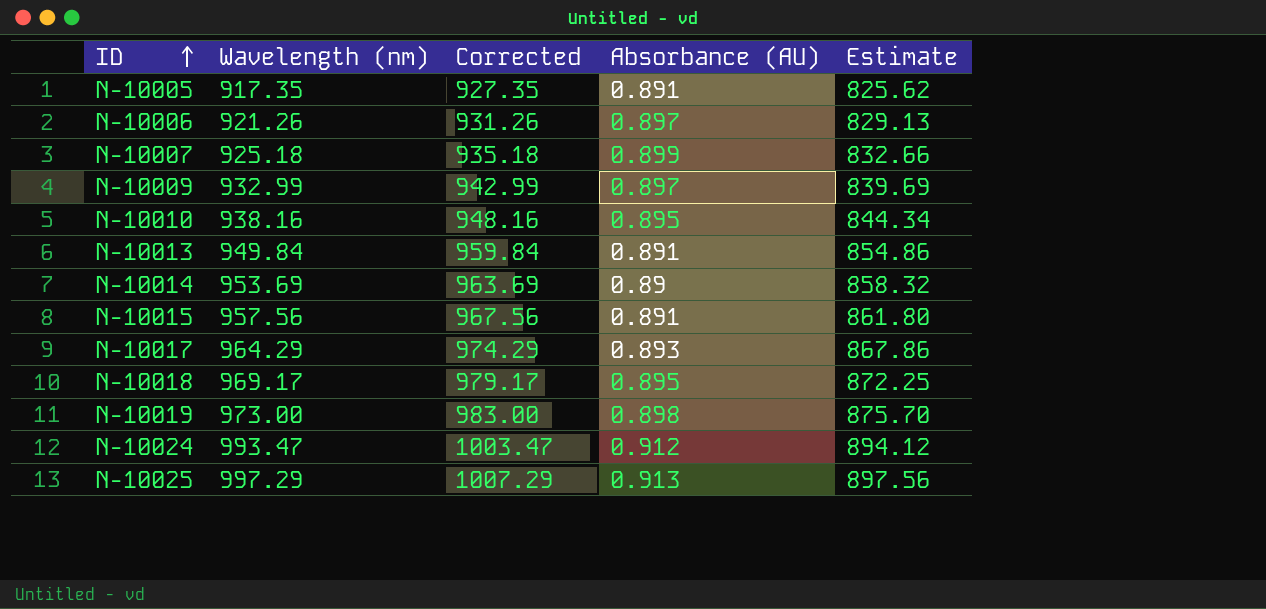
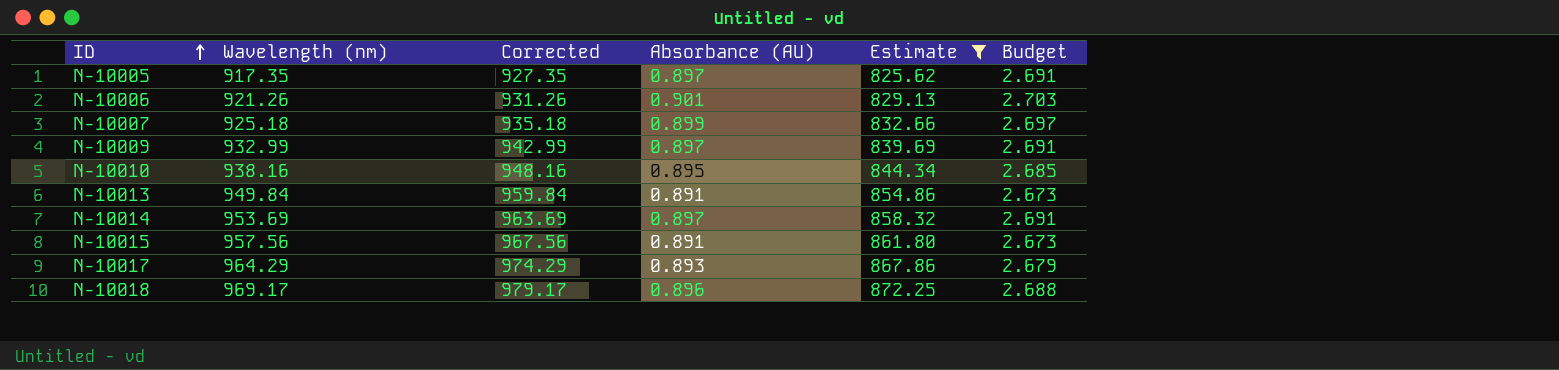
filter: none -> Estimate <= 872.25
column Budget | formula: none -> [Absorbance (AU)] * 3
N-10005 | Absorbance (AU): 0.891 -> 0.897
N-10006 | Absorbance (AU): 0.897 -> 0.901
N-10014 | Absorbance (AU): 0.89 -> 0.897
N-10018 | Absorbance (AU): 0.895 -> 0.896

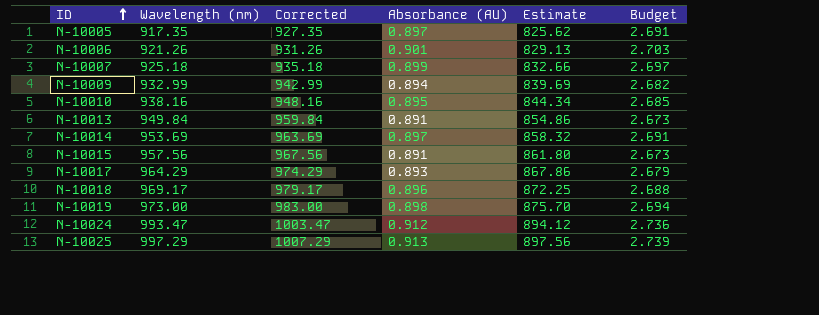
filter: Estimate <= 872.25 -> none
N-10009 | Absorbance (AU): 0.897 -> 0.894
N-10009 | Budget: 2.691 -> 2.682

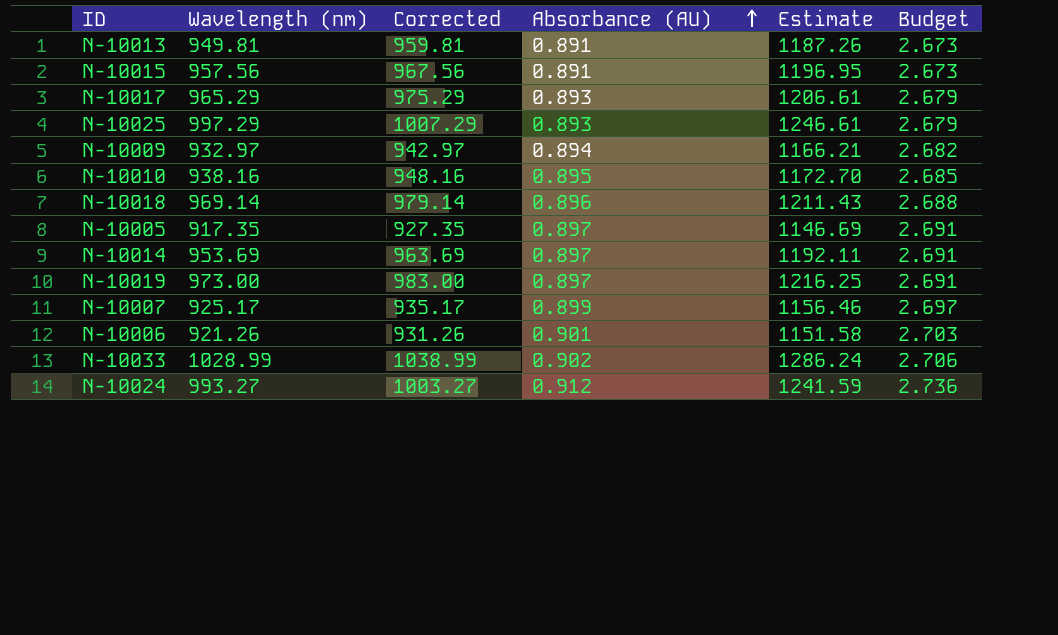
row order: ID ascending -> Absorbance (AU) ascending
column Estimate | formula: [Wavelength (nm)] * 0.9 -> [Wavelength (nm)] * 1.25
N-10013 | Wavelength (nm): 949.84 -> 949.81
N-10013 | Corrected: 959.84 -> 959.81
N-10017 | Wavelength (nm): 964.29 -> 965.29
N-10017 | Corrected: 974.29 -> 975.29
N-10025 | Absorbance (AU): 0.913 -> 0.893
N-10025 | Budget: 2.739 -> 2.679
N-10009 | Wavelength (nm): 932.99 -> 932.97
N-10009 | Corrected: 942.99 -> 942.97
N-10018 | Wavelength (nm): 969.17 -> 969.14
N-10018 | Corrected: 979.17 -> 979.14
N-10019 | Absorbance (AU): 0.898 -> 0.897
N-10019 | Budget: 2.694 -> 2.691
N-10007 | Wavelength (nm): 925.18 -> 925.17
N-10007 | Corrected: 935.18 -> 935.17
row N-10033: none -> 1028.99 | 1038.99 | 0.902 | 1286.24 | 2.706
N-10024 | Wavelength (nm): 993.47 -> 993.27
N-10024 | Corrected: 1003.47 -> 1003.27

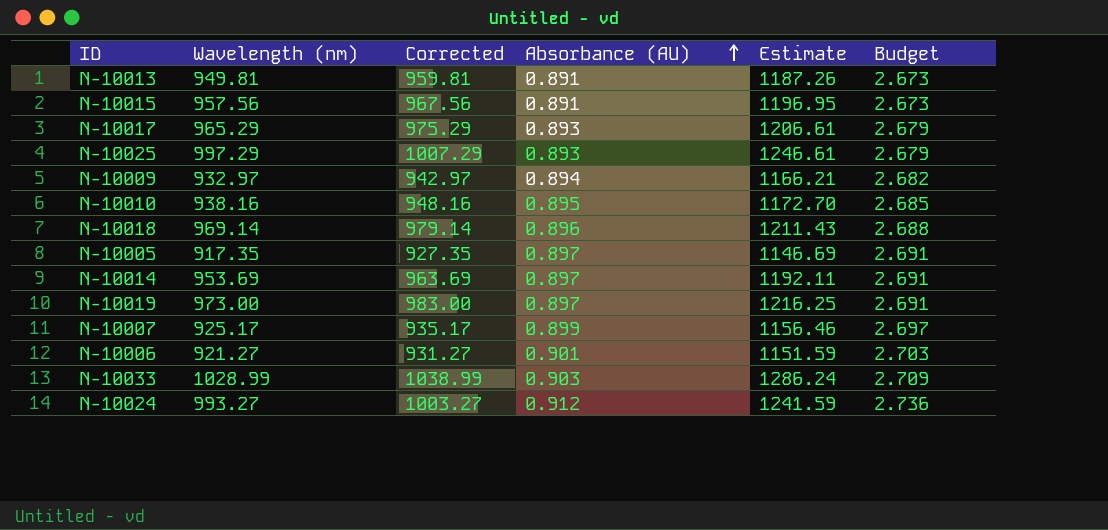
N-10006 | Wavelength (nm): 921.26 -> 921.27
N-10006 | Corrected: 931.26 -> 931.27
N-10006 | Estimate: 1151.58 -> 1151.59
N-10033 | Absorbance (AU): 0.902 -> 0.903
N-10033 | Budget: 2.706 -> 2.709

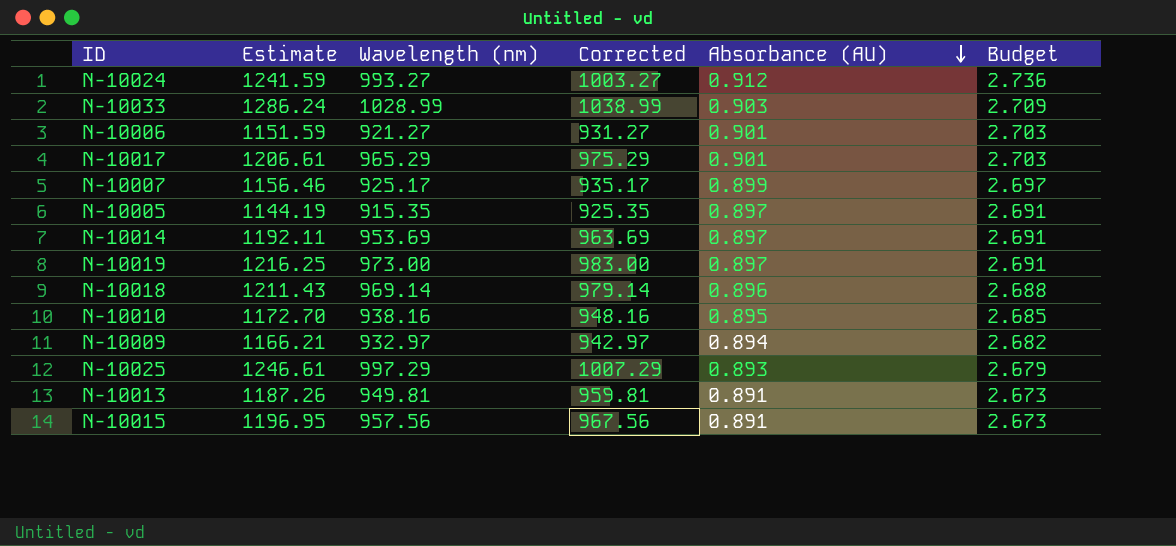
row order: Absorbance (AU) ascending -> Absorbance (AU) descending
column Estimate | position: 5 -> 2
N-10017 | Absorbance (AU): 0.893 -> 0.901
N-10017 | Budget: 2.679 -> 2.703
N-10005 | Estimate: 1146.69 -> 1144.19
N-10005 | Wavelength (nm): 917.35 -> 915.35
N-10005 | Corrected: 927.35 -> 925.35

